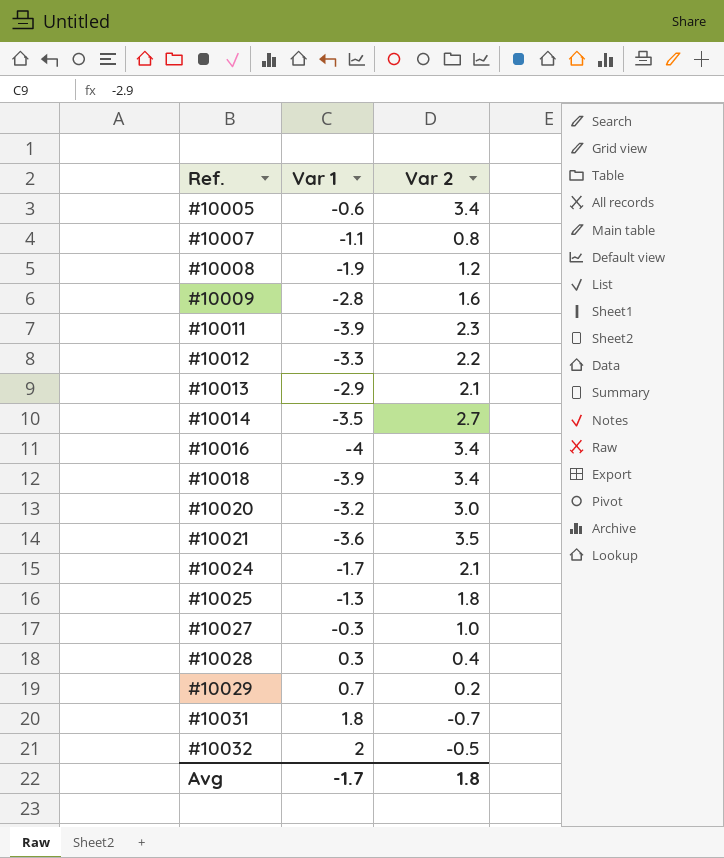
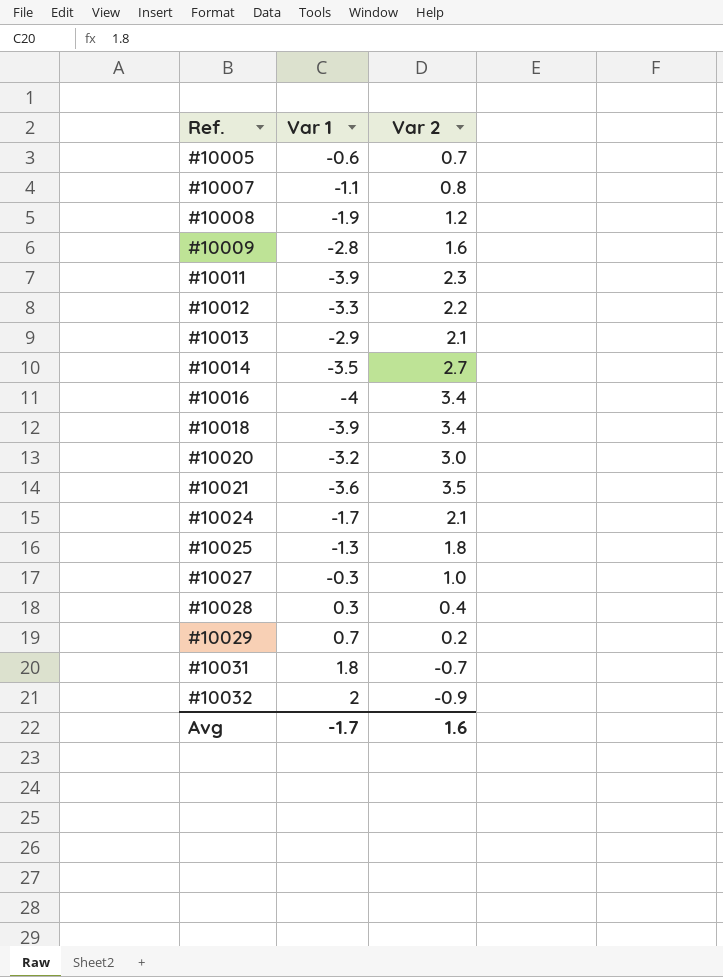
#10005 | Var 2: 3.4 -> 0.7
#10032 | Var 2: -0.5 -> -0.9
Avg | Var 2: 1.8 -> 1.6

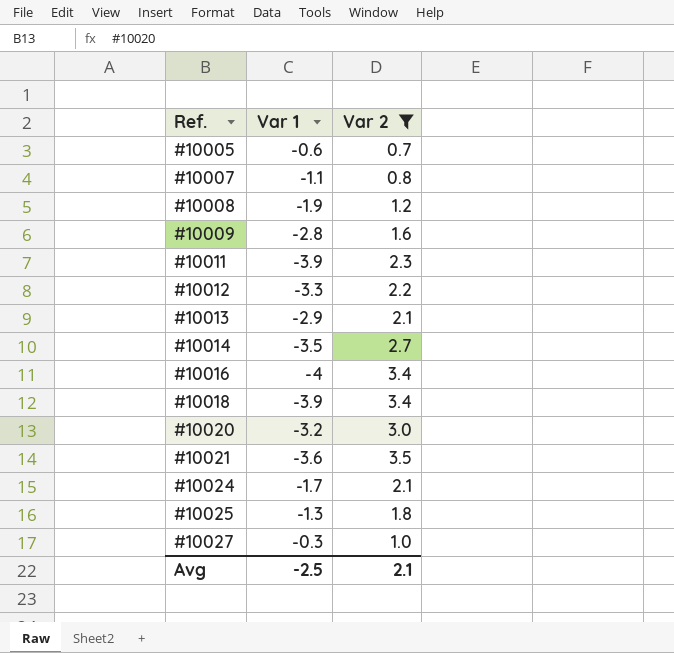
filter: none -> Var 2 >= 0.7
Avg | Var 1: -1.7 -> -2.5
Avg | Var 2: 1.6 -> 2.1

